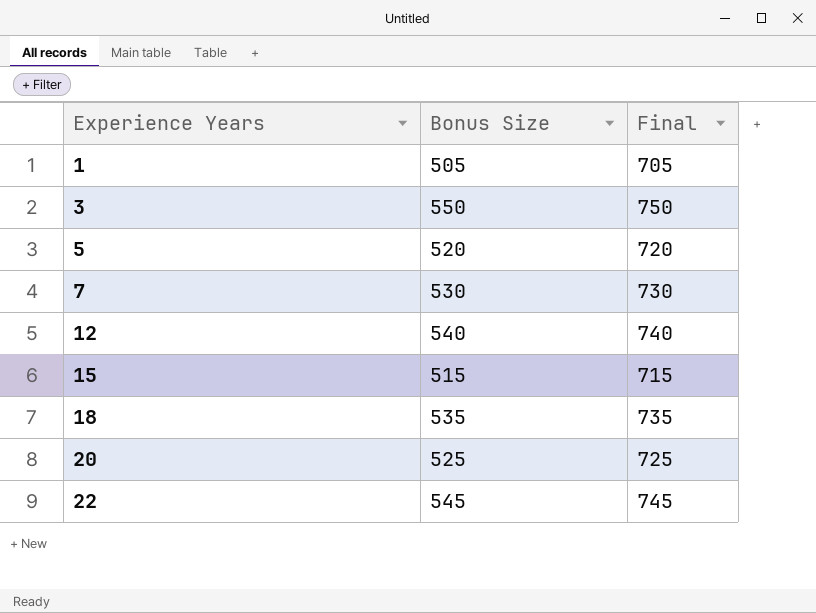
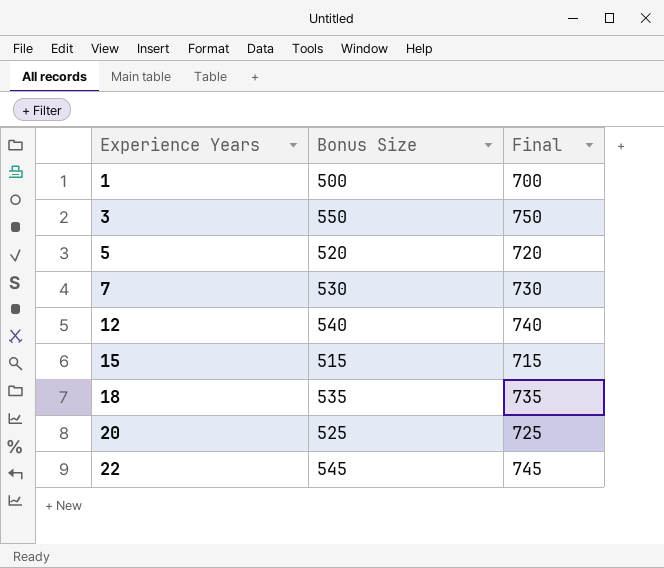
1 | Bonus Size: 505 -> 500
1 | Final: 705 -> 700

